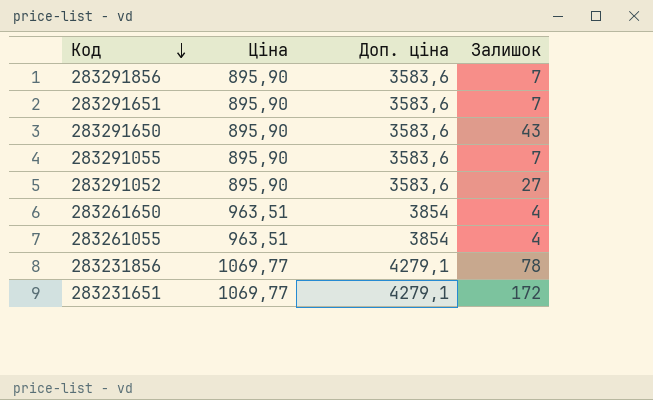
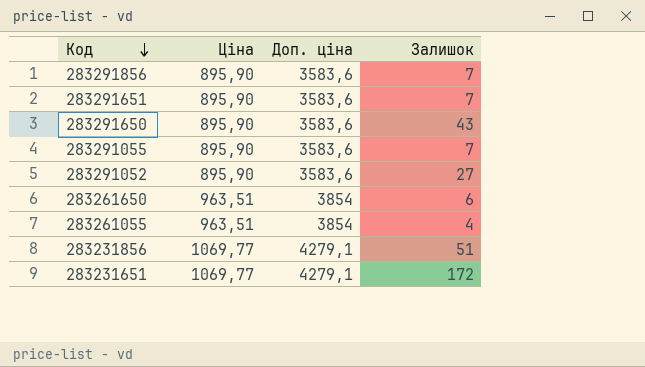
283261650 | Залишок: 4 -> 6
283231856 | Залишок: 78 -> 51

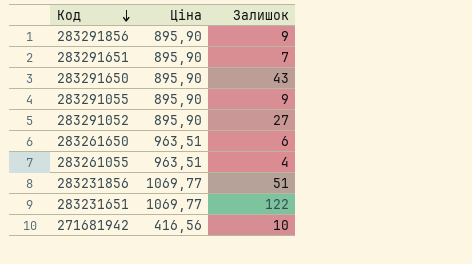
column Доп. ціна | position: 3 -> none
283291856 | Залишок: 7 -> 9
283291055 | Залишок: 7 -> 9
283231651 | Залишок: 172 -> 122
row 271681942: none -> 416,56 | 10

